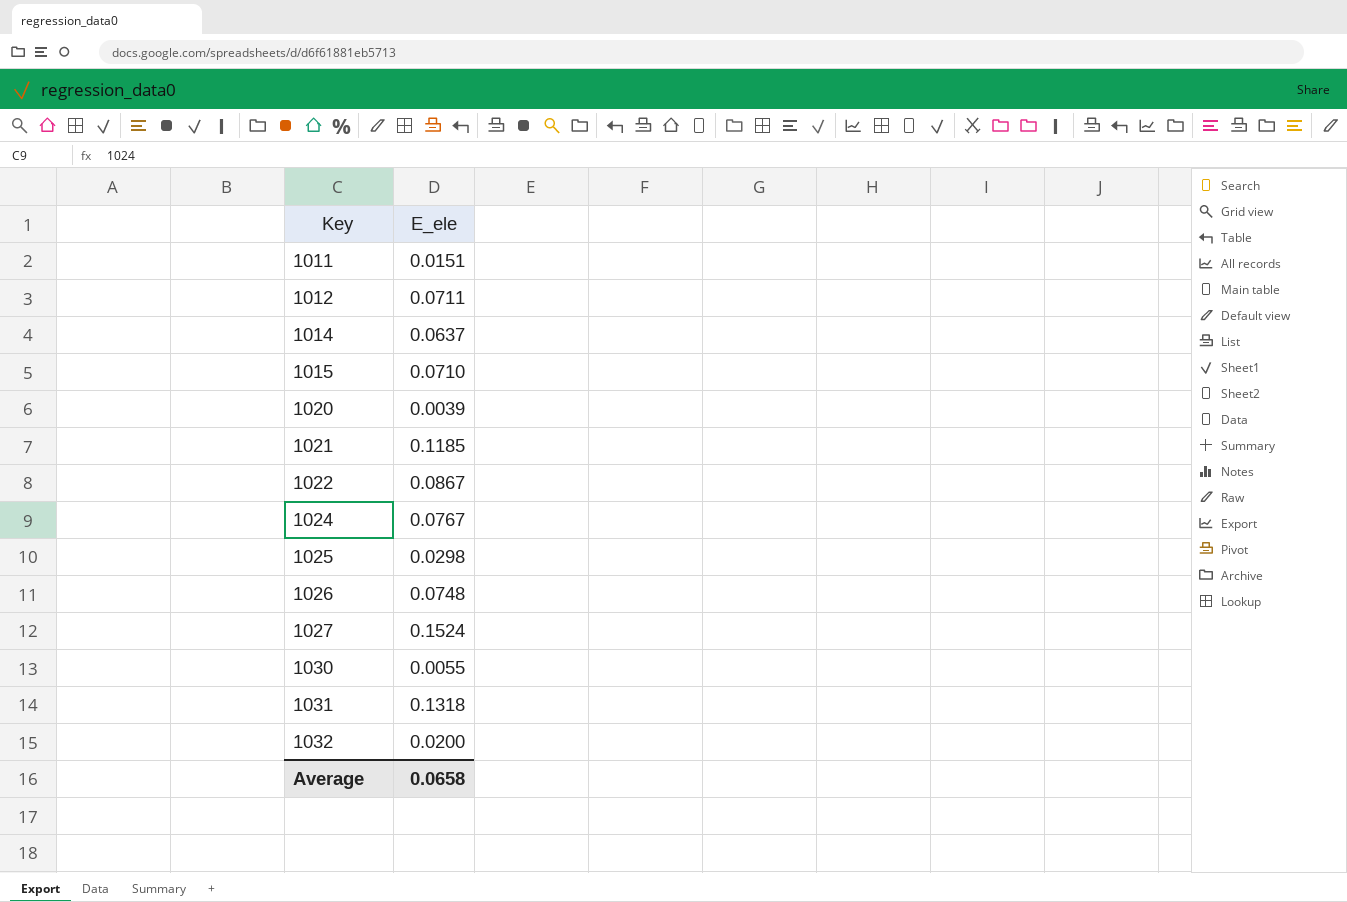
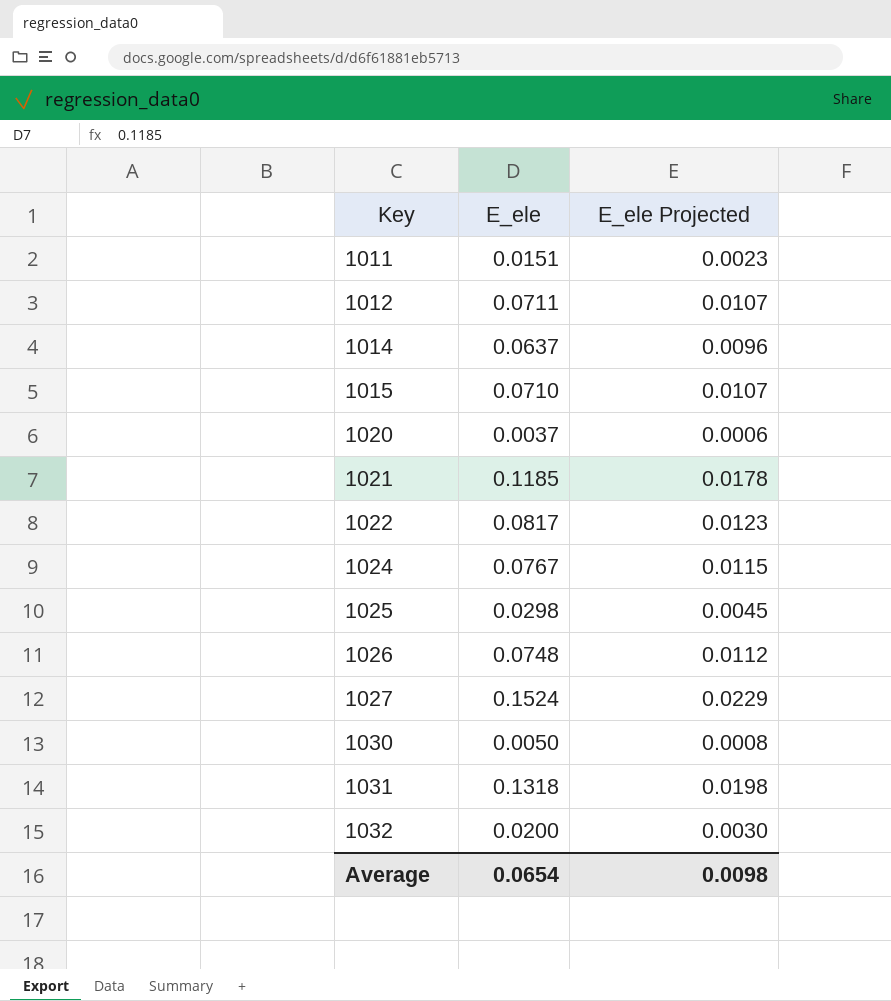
column E_ele Projected | formula: none -> [E_ele] * 0.15
1020 | E_ele: 0.0039 -> 0.0037
1022 | E_ele: 0.0867 -> 0.0817
1030 | E_ele: 0.0055 -> 0.0050
Average | E_ele: 0.0658 -> 0.0654

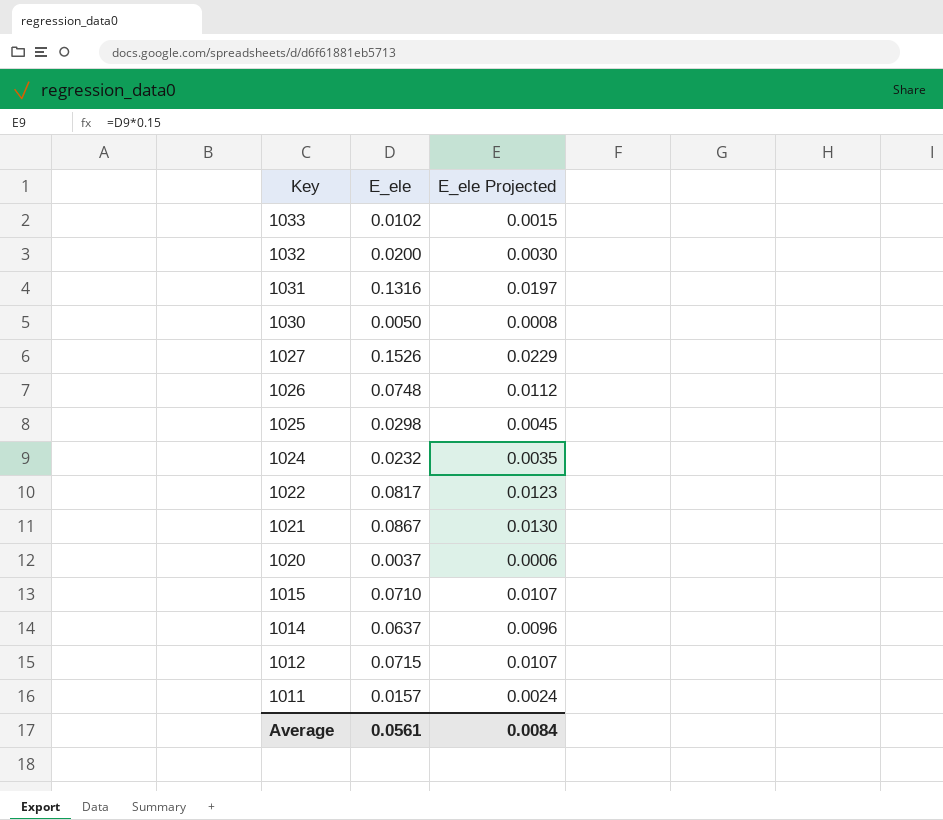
row order: Key ascending -> Key descending
row 1033: none -> 0.0102 | 0.0015
1031 | E_ele: 0.1318 -> 0.1316
1031 | E_ele Projected: 0.0198 -> 0.0197
1027 | E_ele: 0.1524 -> 0.1526
1024 | E_ele: 0.0767 -> 0.0232
1024 | E_ele Projected: 0.0115 -> 0.0035
1021 | E_ele: 0.1185 -> 0.0867
1021 | E_ele Projected: 0.0178 -> 0.0130
1012 | E_ele: 0.0711 -> 0.0715
1011 | E_ele: 0.0151 -> 0.0157
1011 | E_ele Projected: 0.0023 -> 0.0024
Average | E_ele: 0.0654 -> 0.0561
Average | E_ele Projected: 0.0098 -> 0.0084

